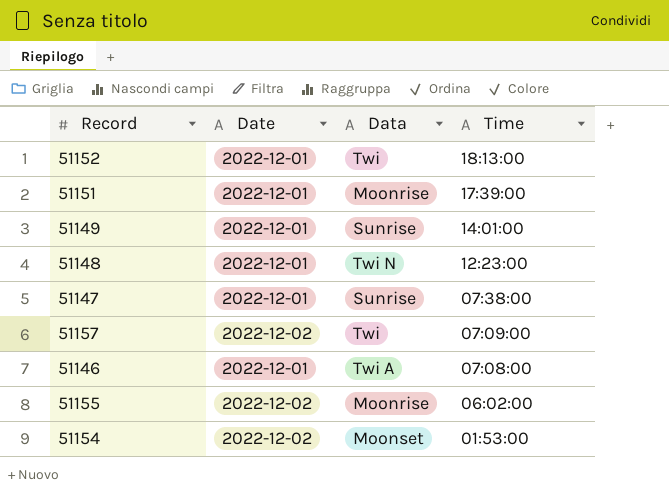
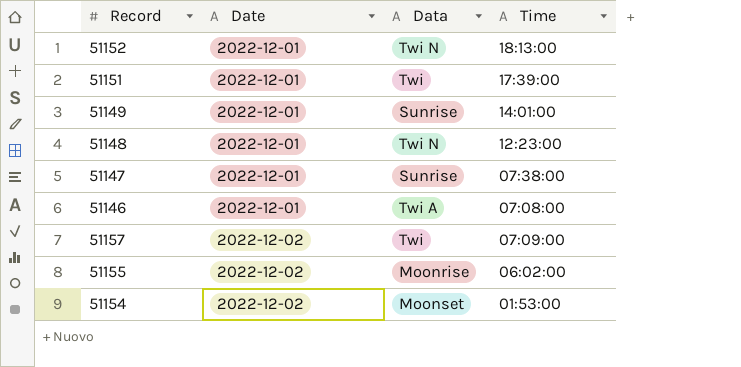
row order: Time descending -> Date ascending
51152 | Data: Twi -> Twi N
51151 | Data: Moonrise -> Twi

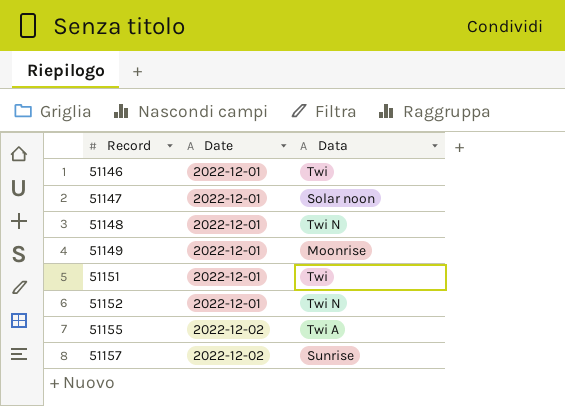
row order: Date ascending -> Record ascending
column Time | position: 4 -> none
row 51154: 2022-12-02 | Moonset | 01:53:00 -> none
51146 | Data: Twi A -> Twi
51147 | Data: Sunrise -> Solar noon
51149 | Data: Sunrise -> Moonrise
51155 | Data: Moonrise -> Twi A
51157 | Data: Twi -> Sunrise

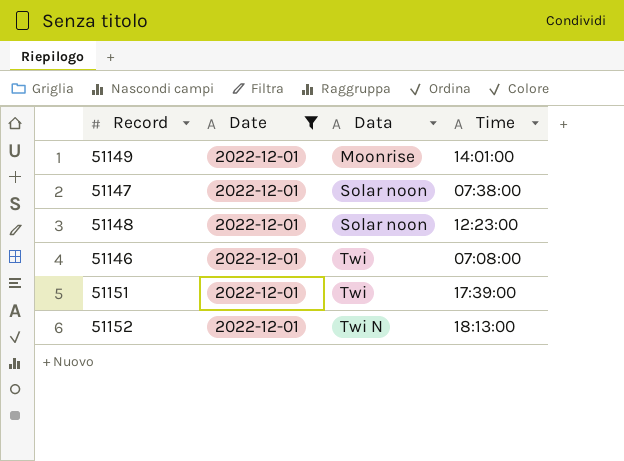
filter: none -> Date = 2022-12-01
row order: Record ascending -> Data ascending
column Time | position: none -> 4
51148 | Data: Twi N -> Solar noon

